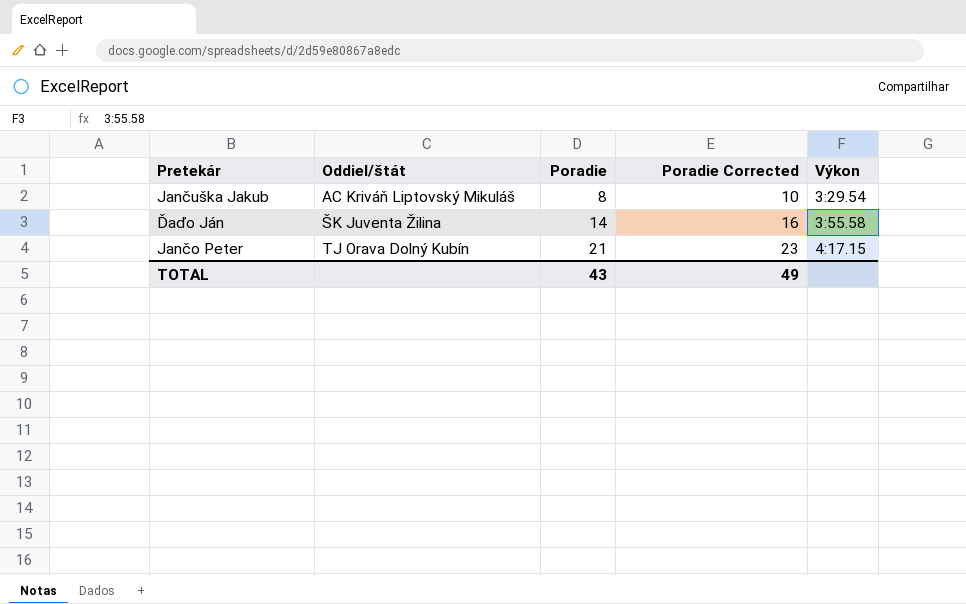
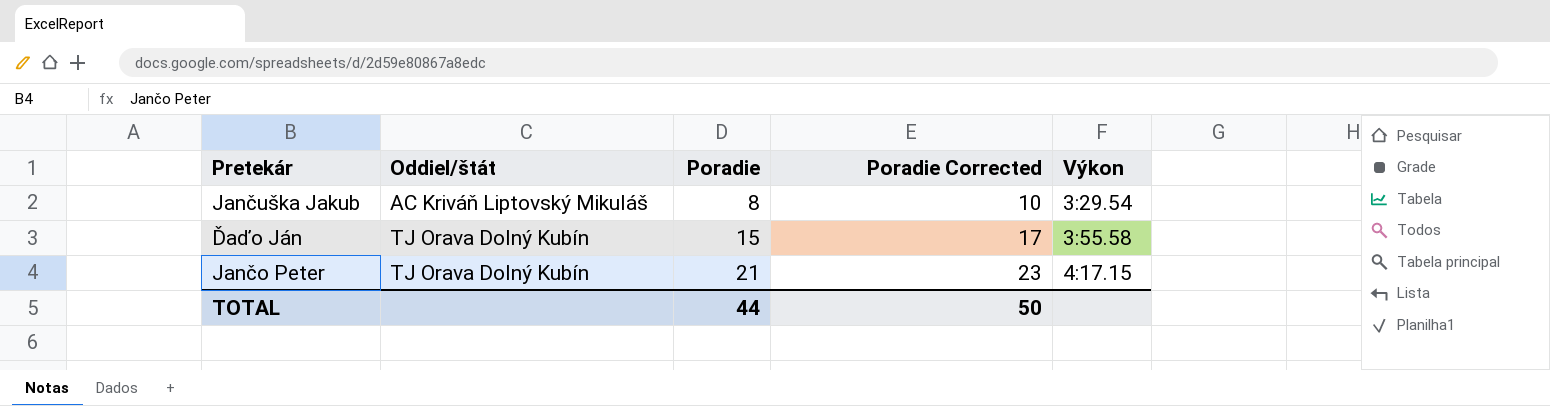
Ďaďo Ján | Oddiel/štát: ŠK Juventa Žilina -> TJ Orava Dolný Kubín
Ďaďo Ján | Poradie: 14 -> 15
Ďaďo Ján | Poradie Corrected: 16 -> 17
TOTAL | Poradie: 43 -> 44
TOTAL | Poradie Corrected: 49 -> 50

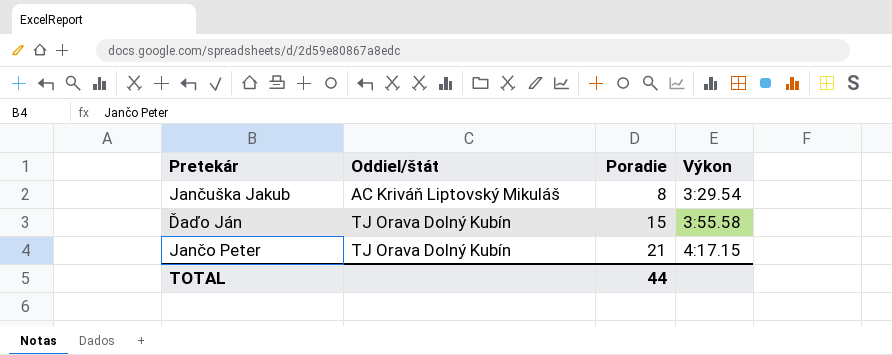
column Poradie Corrected | formula: [Poradie] + 2 -> none

